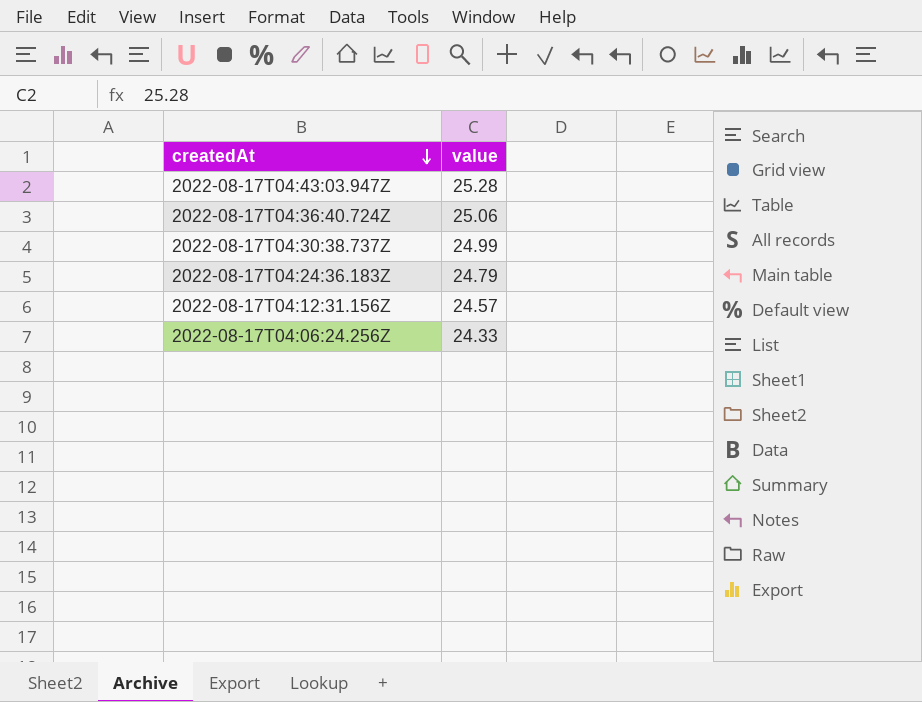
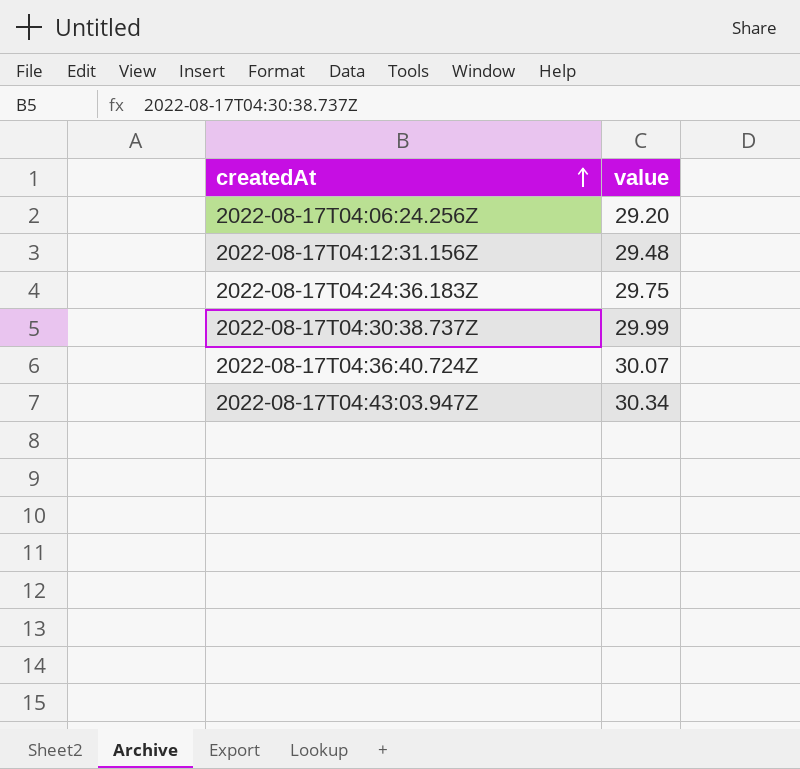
row order: createdAt descending -> createdAt ascending
2022-08-17T04:06:24.256Z | value: 24.33 -> 29.20
2022-08-17T04:12:31.156Z | value: 24.57 -> 29.48
2022-08-17T04:24:36.183Z | value: 24.79 -> 29.75
2022-08-17T04:30:38.737Z | value: 24.99 -> 29.99
2022-08-17T04:36:40.724Z | value: 25.06 -> 30.07
2022-08-17T04:43:03.947Z | value: 25.28 -> 30.34

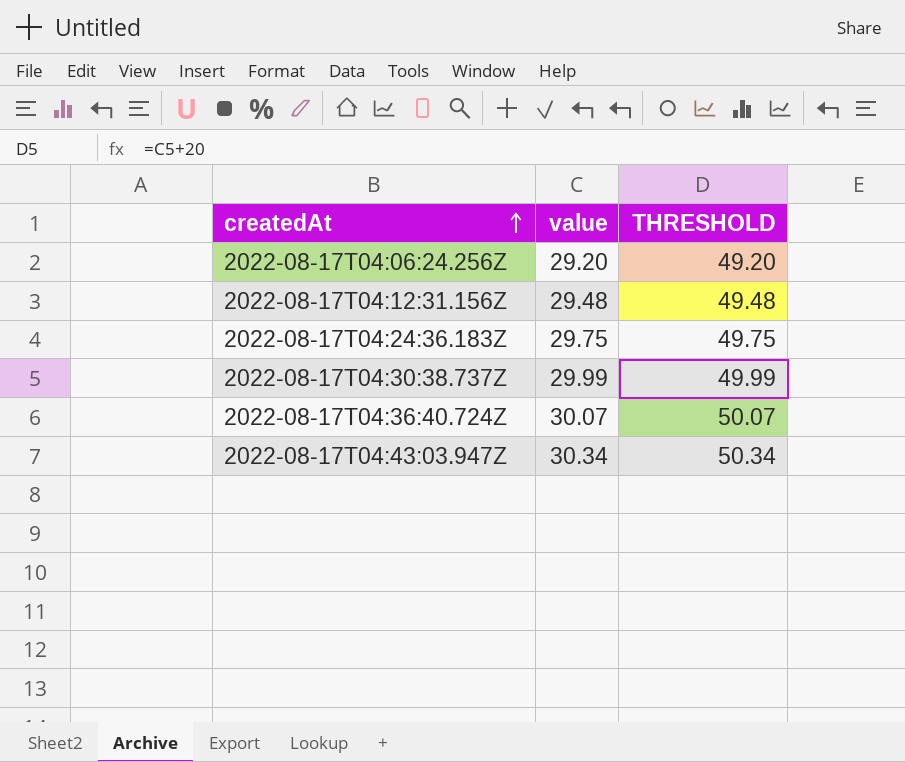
column THRESHOLD | formula: none -> [value] + 20

